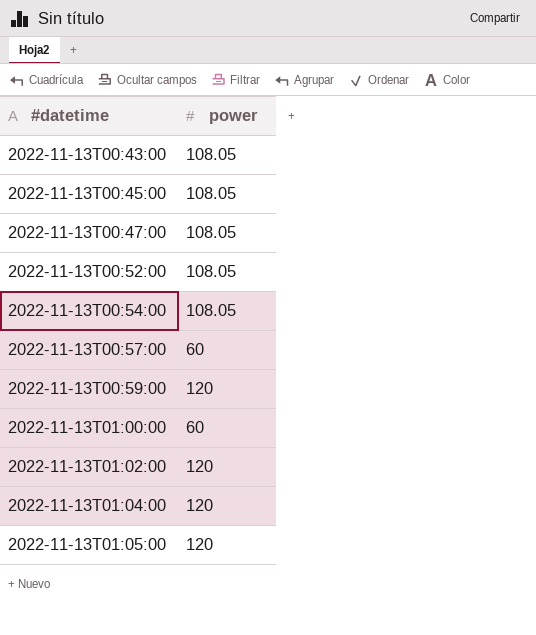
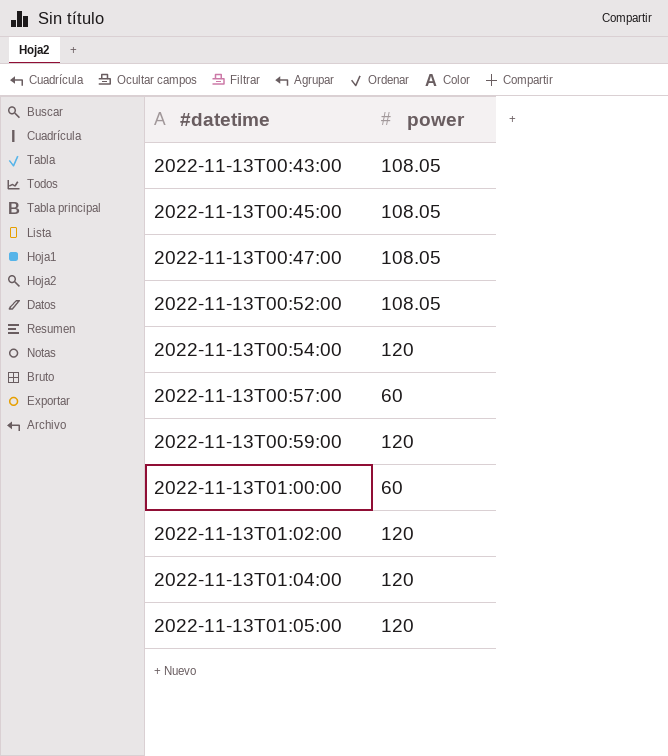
2022-11-13T00:54:00 | power: 108.05 -> 120

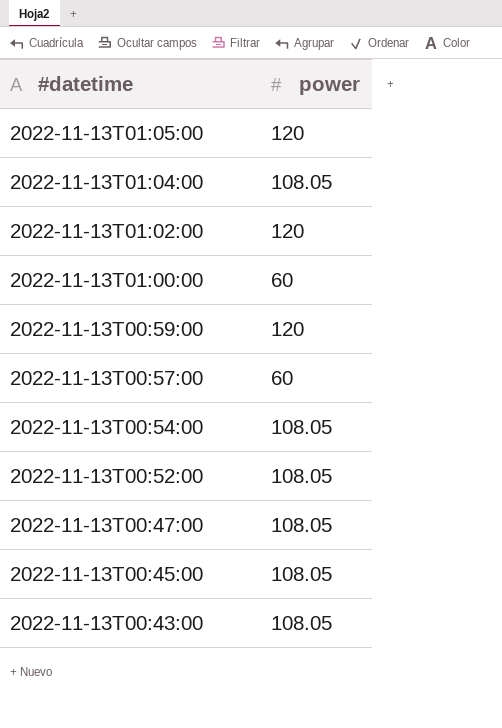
row order: #datetime ascending -> #datetime descending
2022-11-13T01:04:00 | power: 120 -> 108.05
2022-11-13T00:54:00 | power: 120 -> 108.05

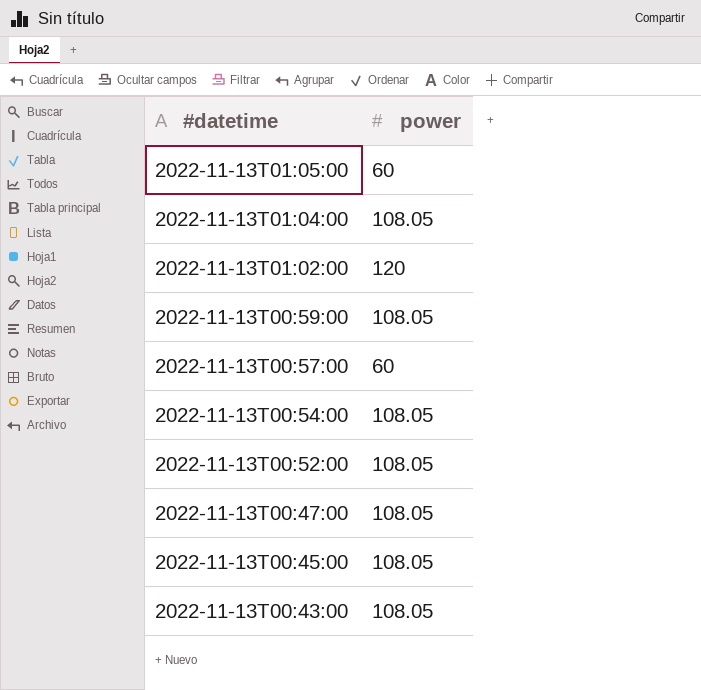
row 2022-11-13T01:00:00: 60 -> none
2022-11-13T01:05:00 | power: 120 -> 60
2022-11-13T00:59:00 | power: 120 -> 108.05

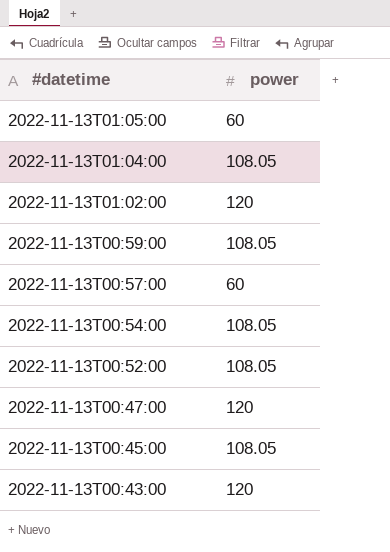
2022-11-13T00:47:00 | power: 108.05 -> 120
2022-11-13T00:43:00 | power: 108.05 -> 120

